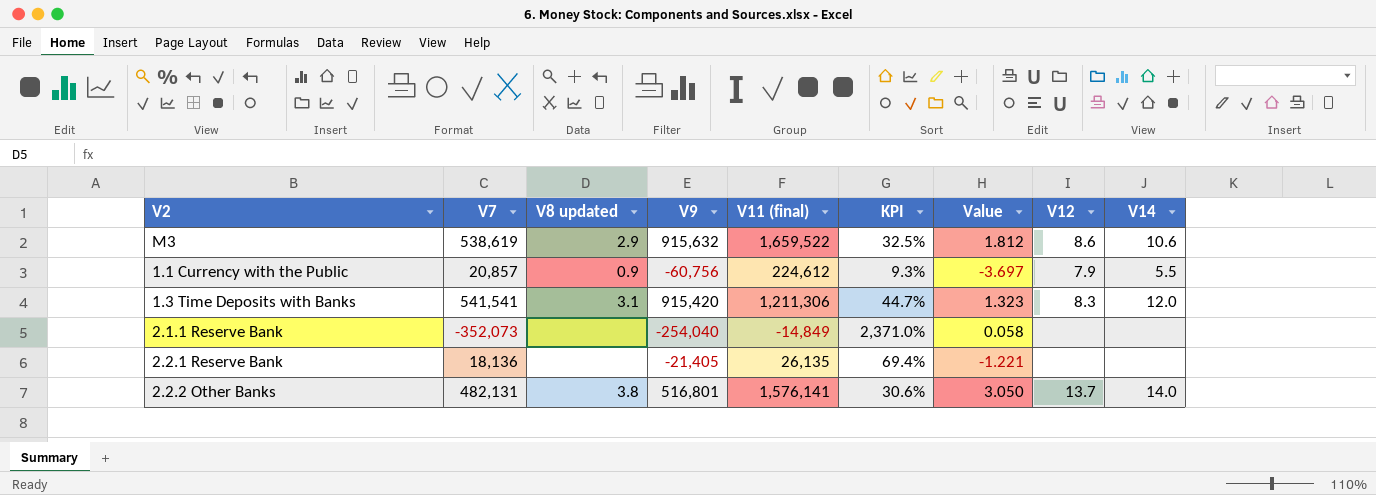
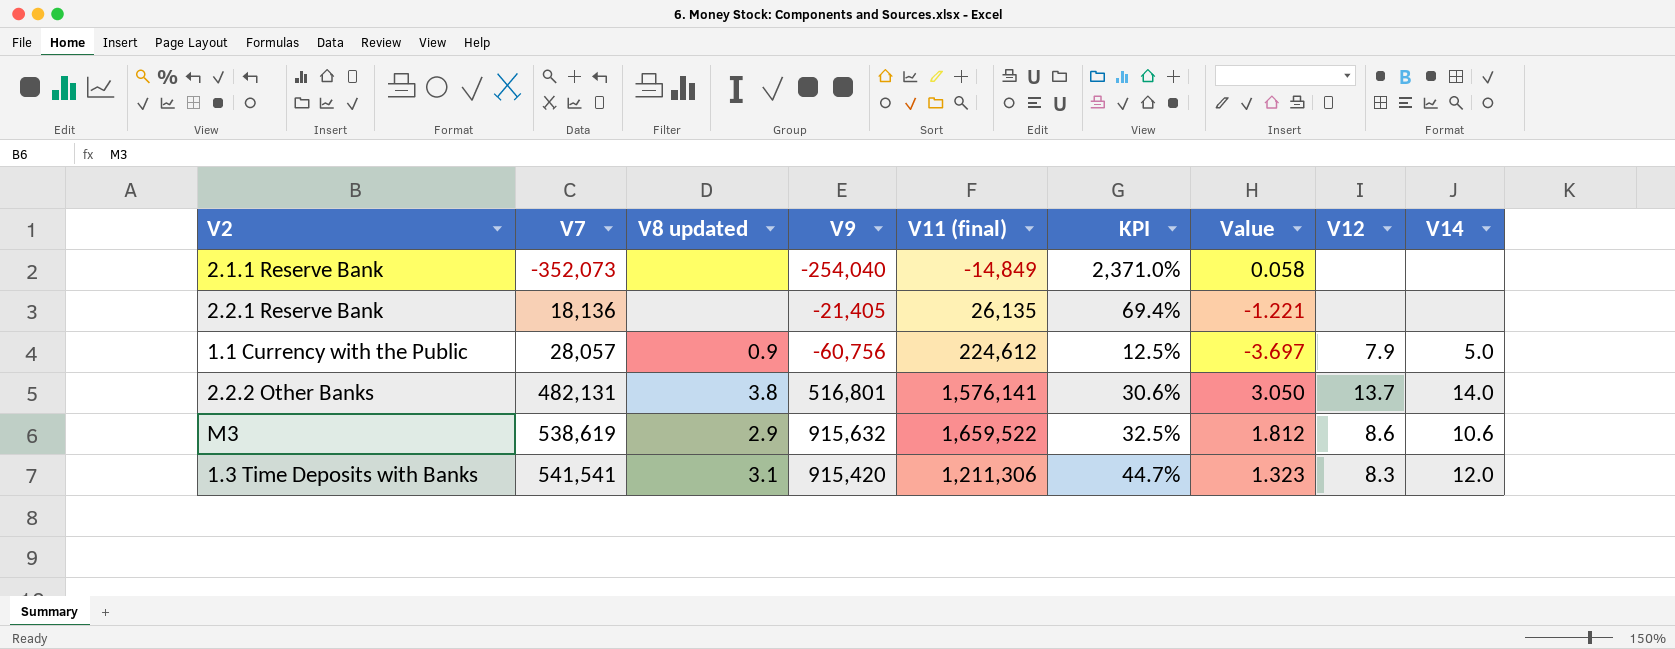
row order: none -> V7 ascending
1.1 Currency with the Public | V7: 20,857 -> 28,057
1.1 Currency with the Public | KPI: 9.3% -> 12.5%
1.1 Currency with the Public | V14: 5.5 -> 5.0

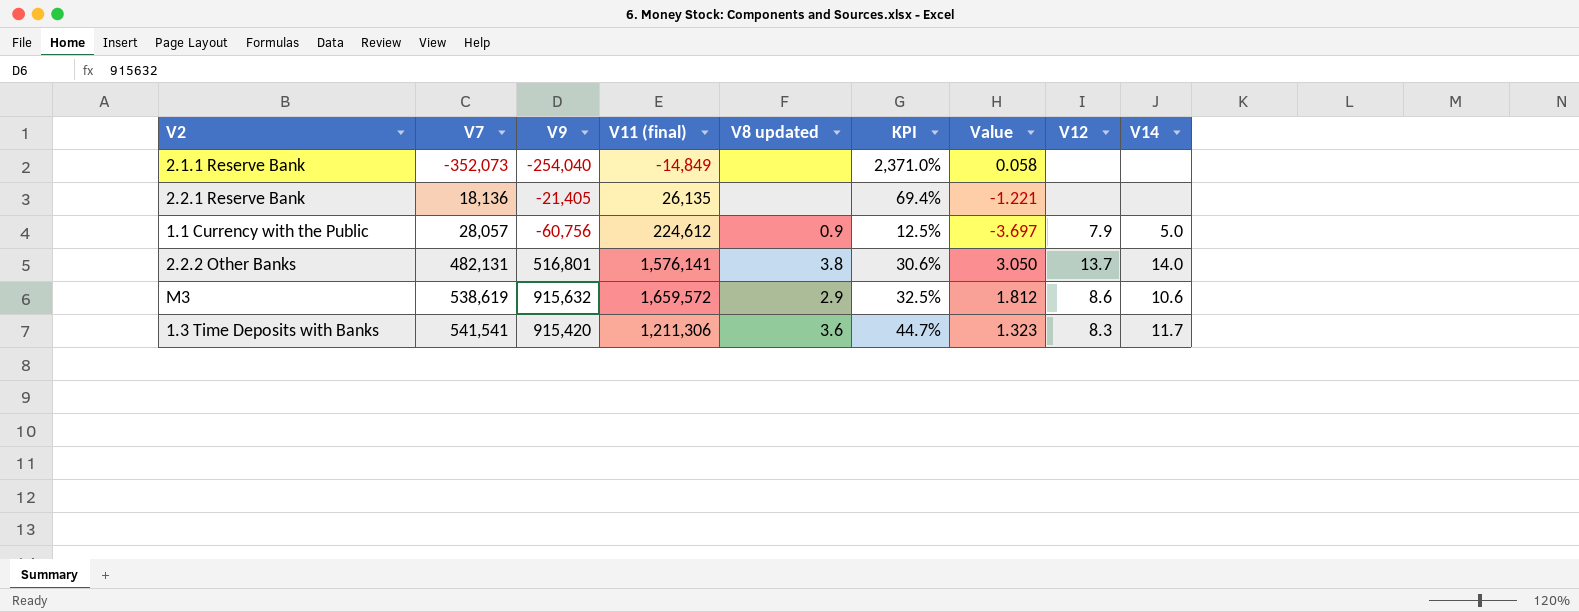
column V8 updated | position: 3 -> 5
M3 | V11 (final): 1,659,522 -> 1,659,572
1.3 Time Deposits with Banks | V8 updated: 3.1 -> 3.6
1.3 Time Deposits with Banks | V14: 12.0 -> 11.7

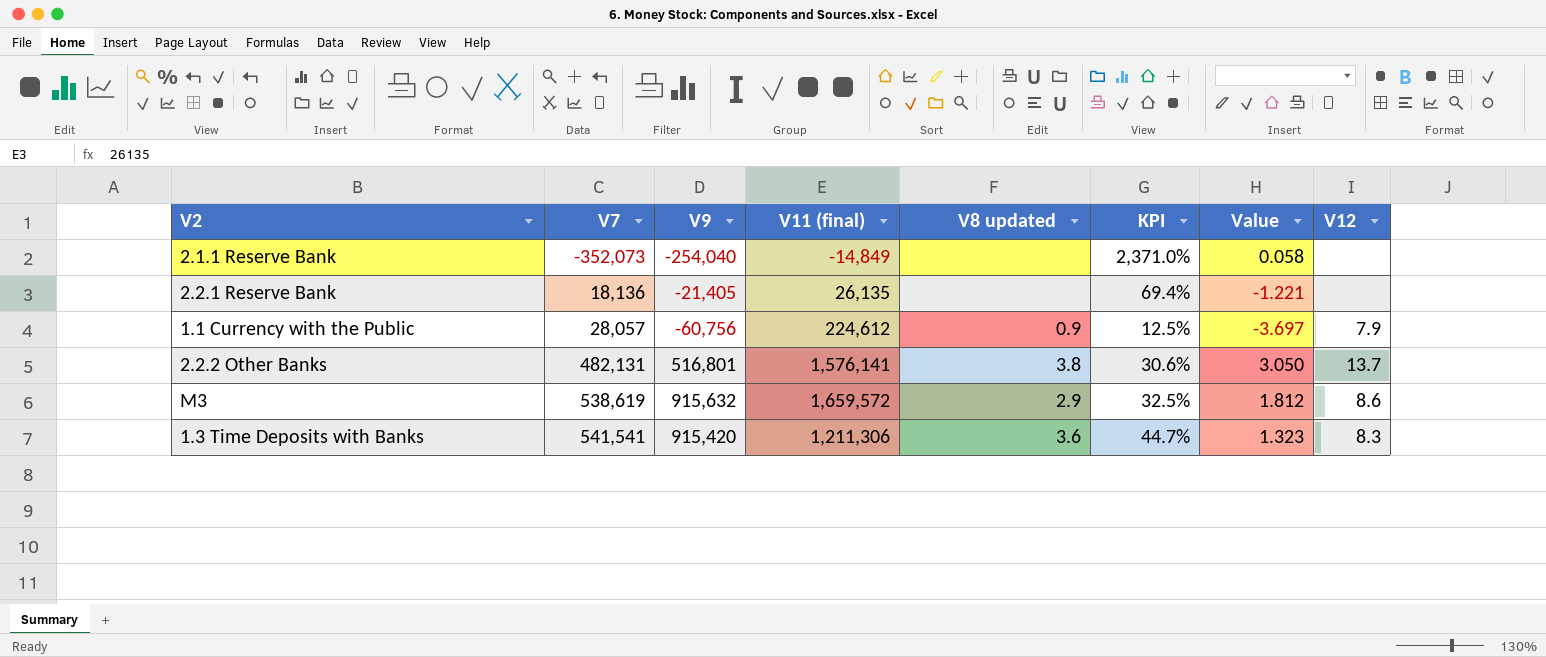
column V14 | position: 9 -> none

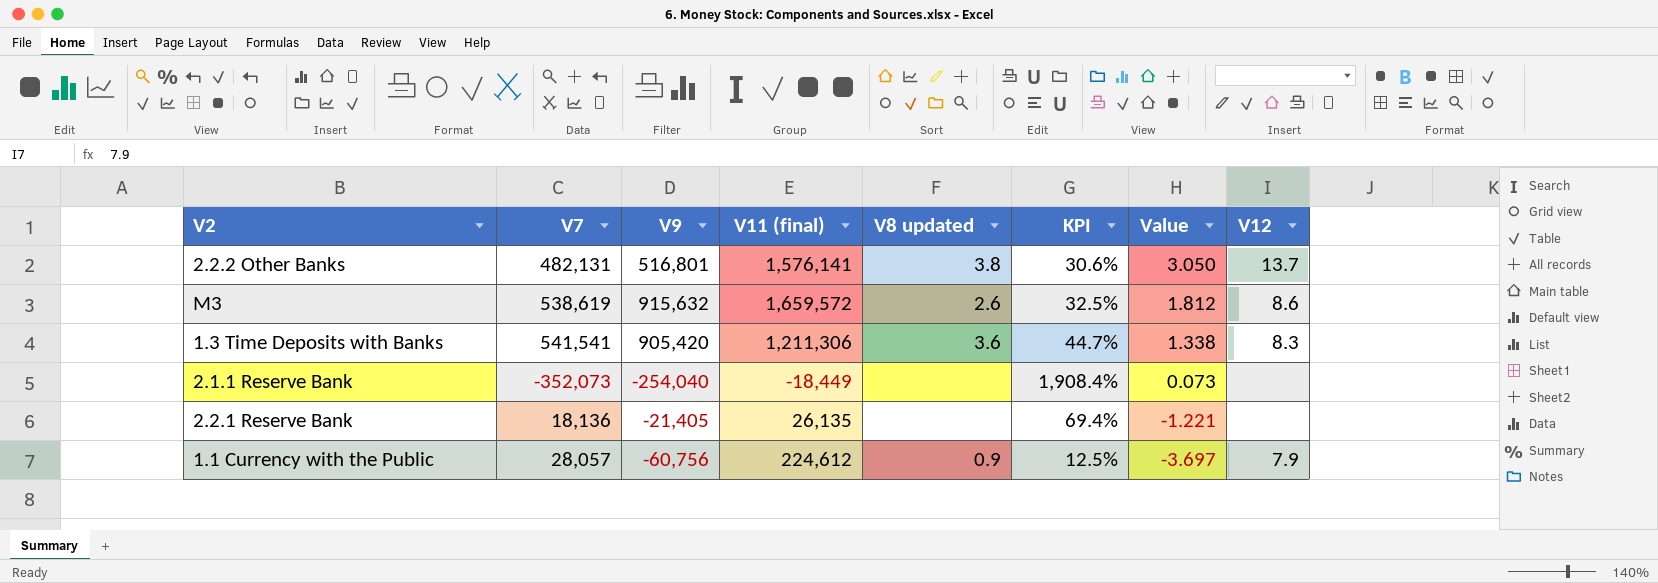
row order: V7 ascending -> Value descending
M3 | V8 updated: 2.9 -> 2.6
1.3 Time Deposits with Banks | V9: 915,420 -> 905,420
1.3 Time Deposits with Banks | Value: 1.323 -> 1.338
2.1.1 Reserve Bank | V11 (final): -14,849 -> -18,449
2.1.1 Reserve Bank | KPI: 2,371.0% -> 1,908.4%
2.1.1 Reserve Bank | Value: 0.058 -> 0.073

